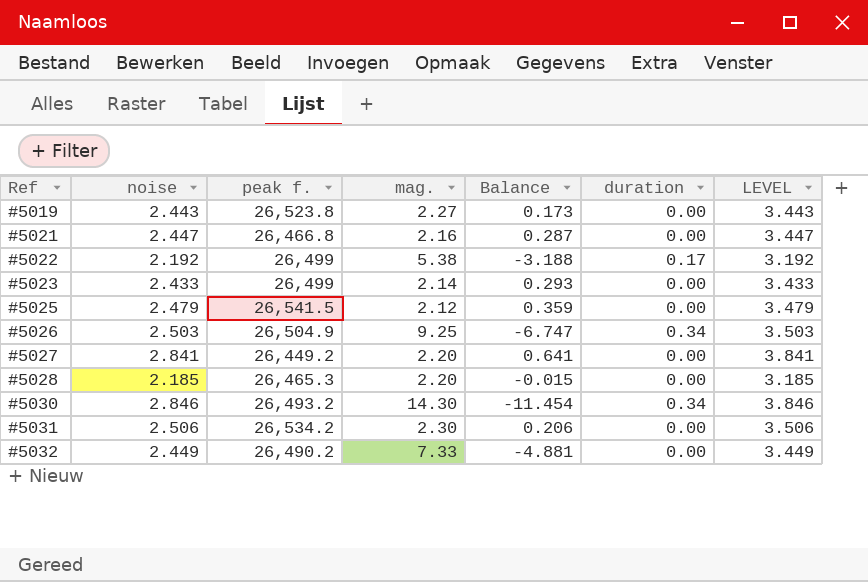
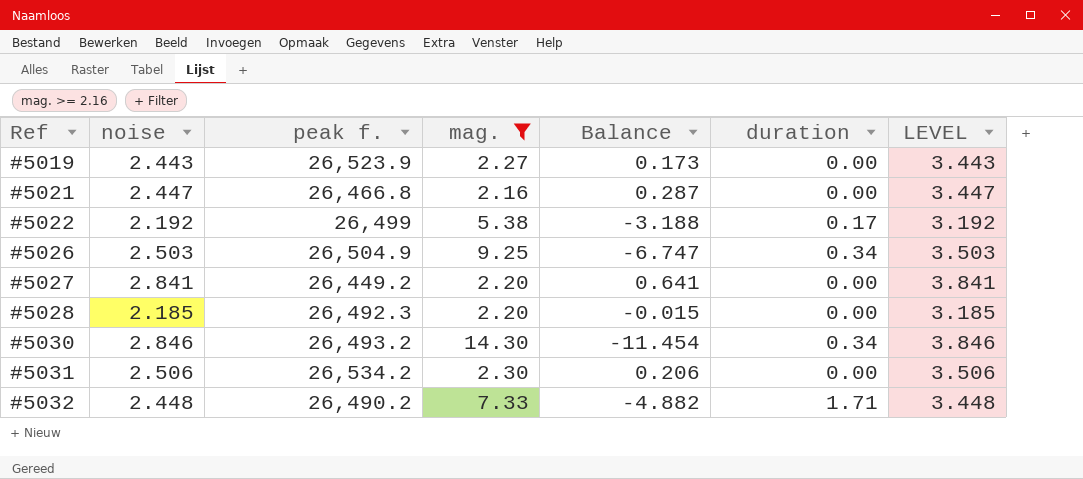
filter: none -> mag. >= 2.16
#5019 | peak f.: 26,523.8 -> 26,523.9
#5028 | peak f.: 26,465.3 -> 26,492.3
#5032 | noise: 2.449 -> 2.448
#5032 | Balance: -4.881 -> -4.882
#5032 | duration: 0.00 -> 1.71
#5032 | LEVEL: 3.449 -> 3.448

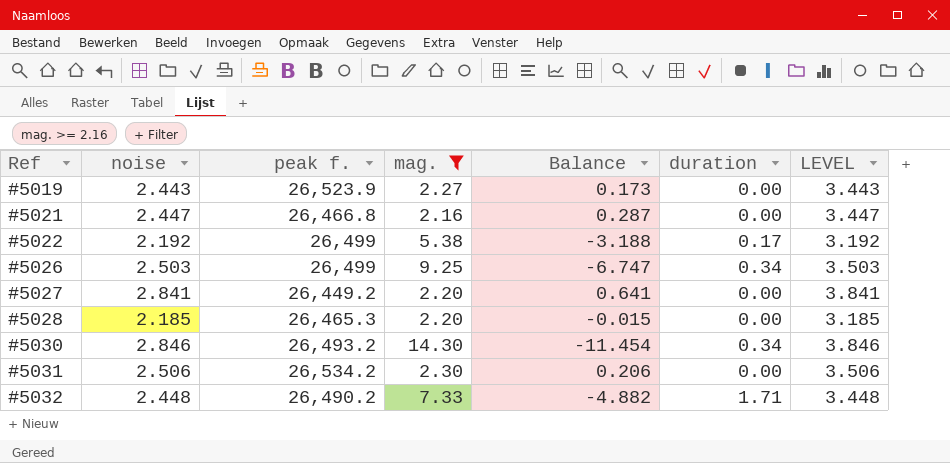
#5026 | peak f.: 26,504.9 -> 26,499
#5028 | peak f.: 26,492.3 -> 26,465.3

